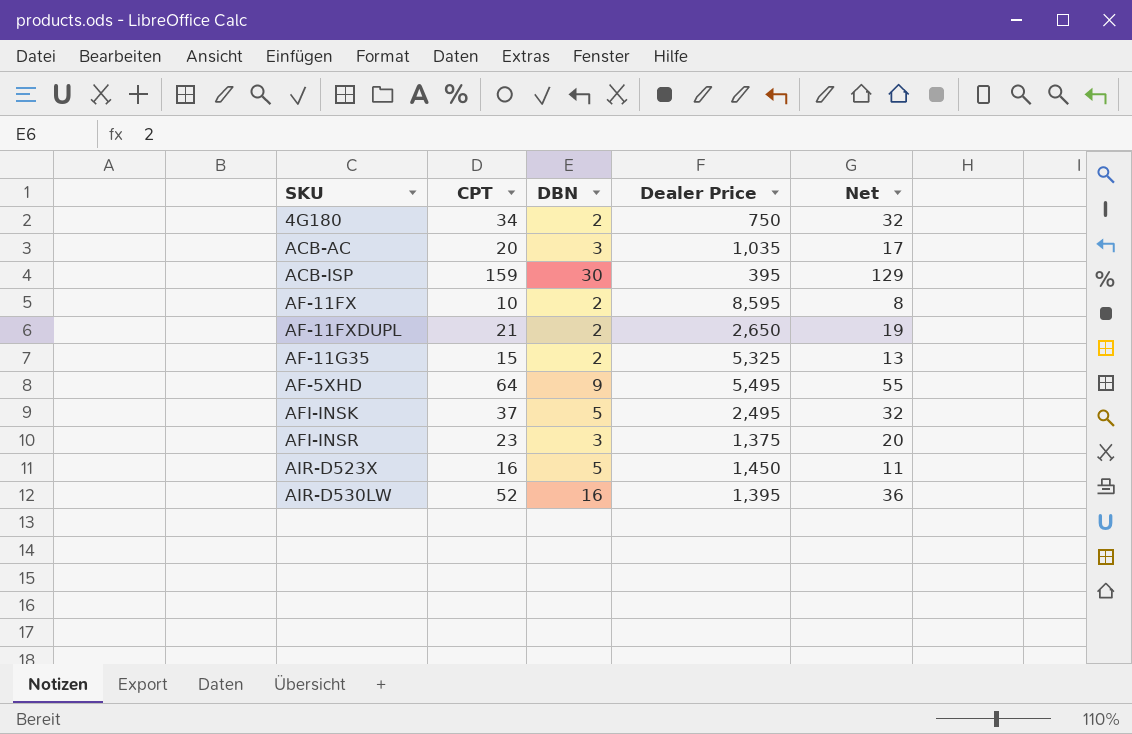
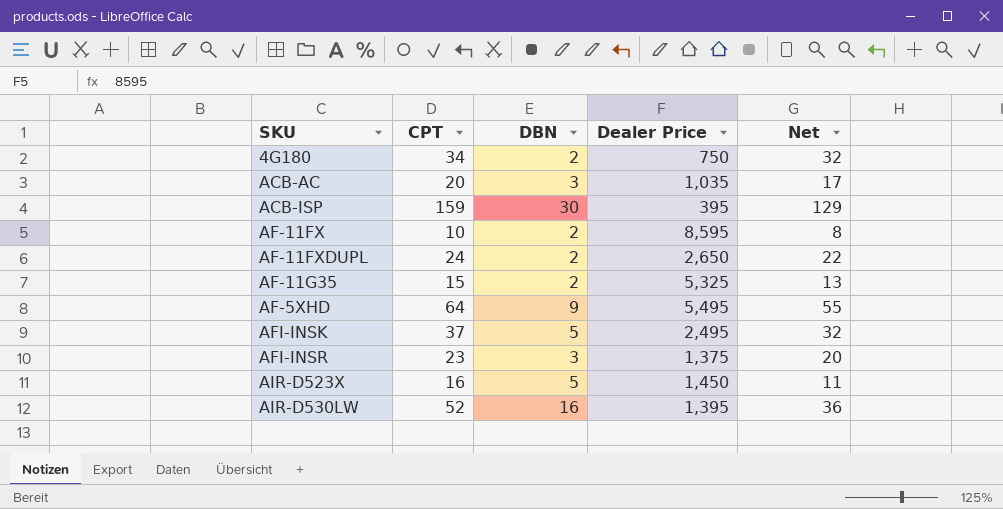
AF-11FXDUPL | CPT: 21 -> 24
AF-11FXDUPL | Net: 19 -> 22

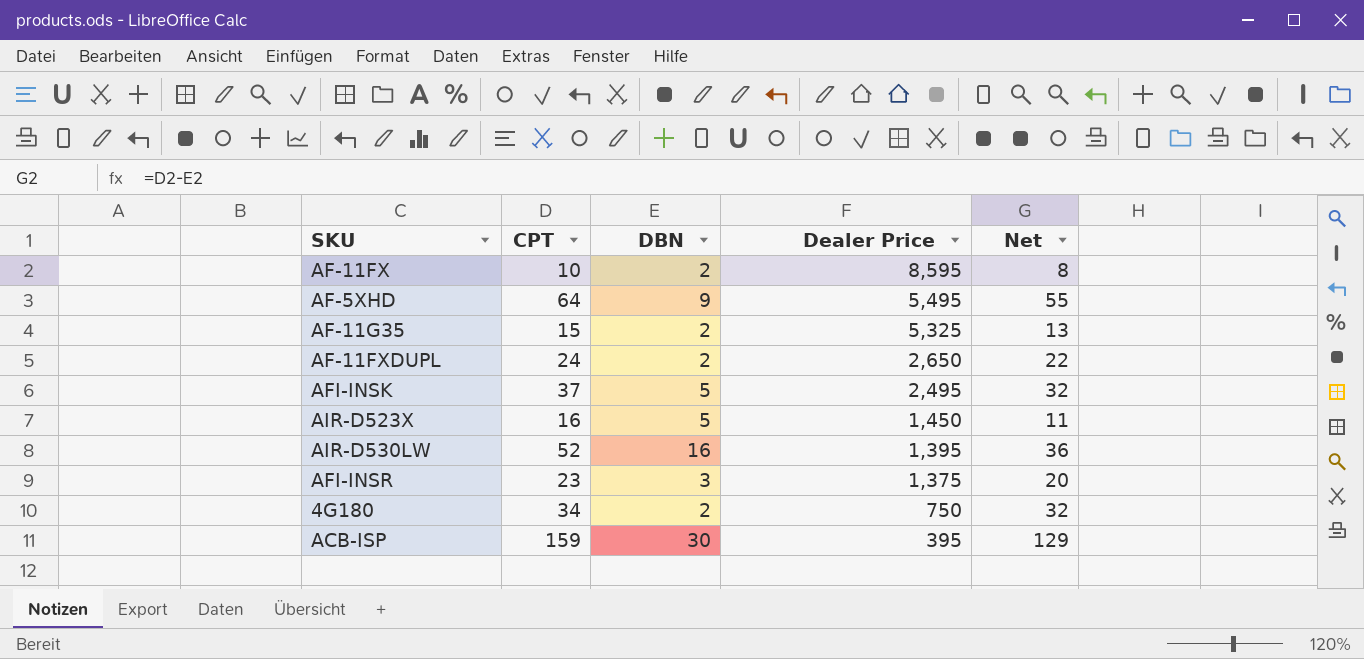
row order: none -> Dealer Price descending
row ACB-AC: 20 | 3 | 1,035 | 17 -> none

